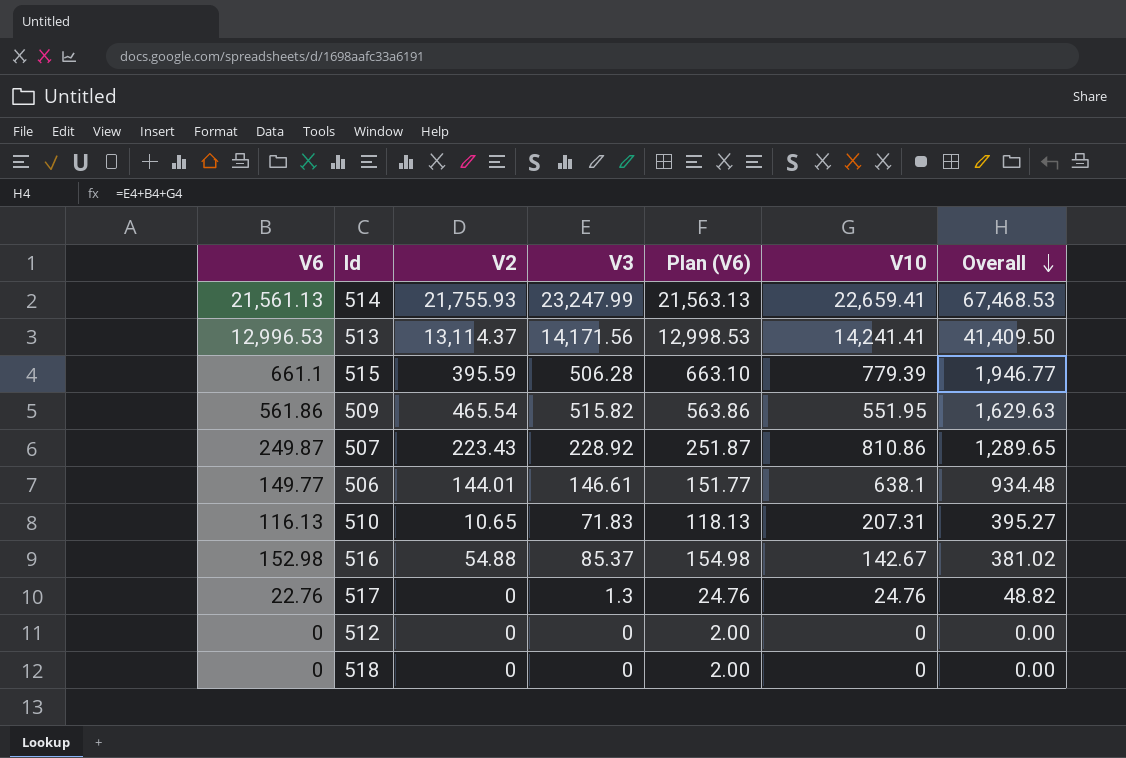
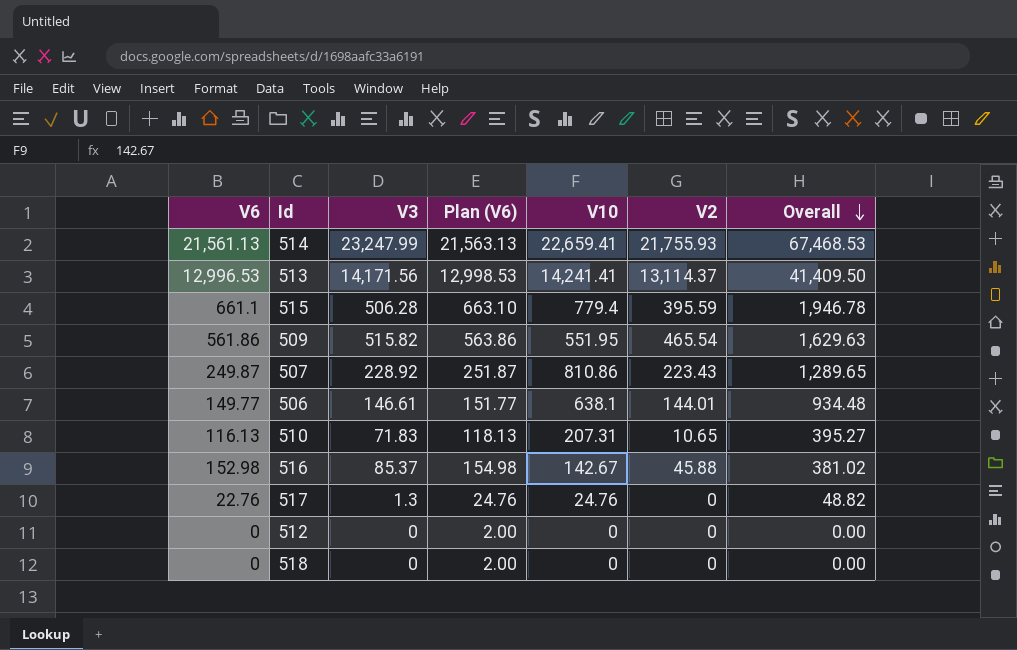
column V2 | position: 3 -> 6
515 | V10: 779.39 -> 779.4
515 | Overall: 1,946.77 -> 1,946.78
516 | V2: 54.88 -> 45.88

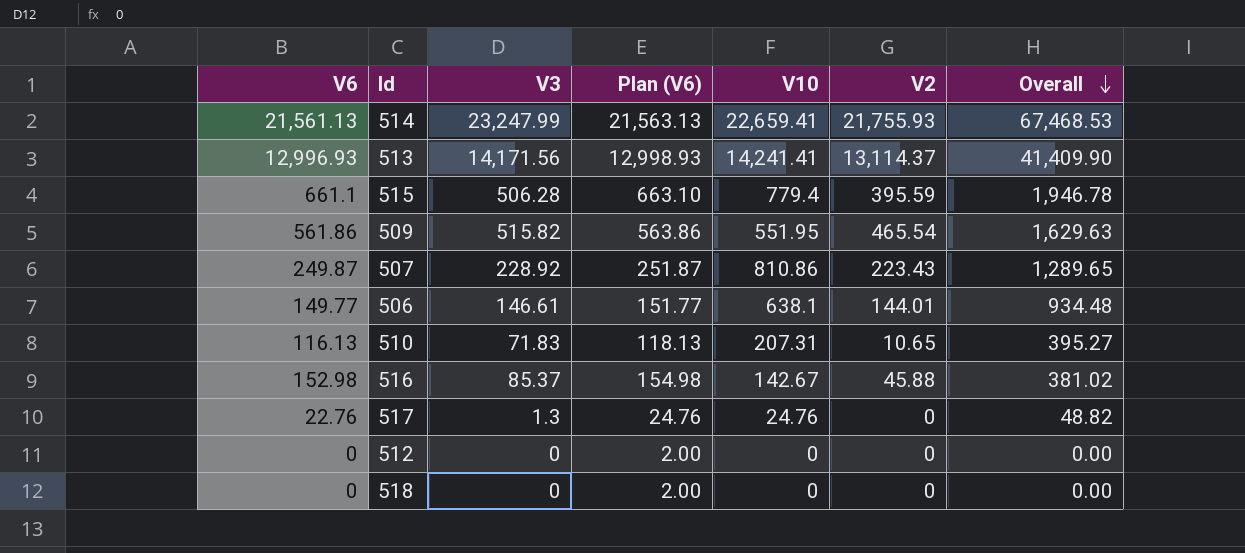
513 | V6: 12,996.53 -> 12,996.93
513 | Plan (V6): 12,998.53 -> 12,998.93
513 | Overall: 41,409.50 -> 41,409.90

